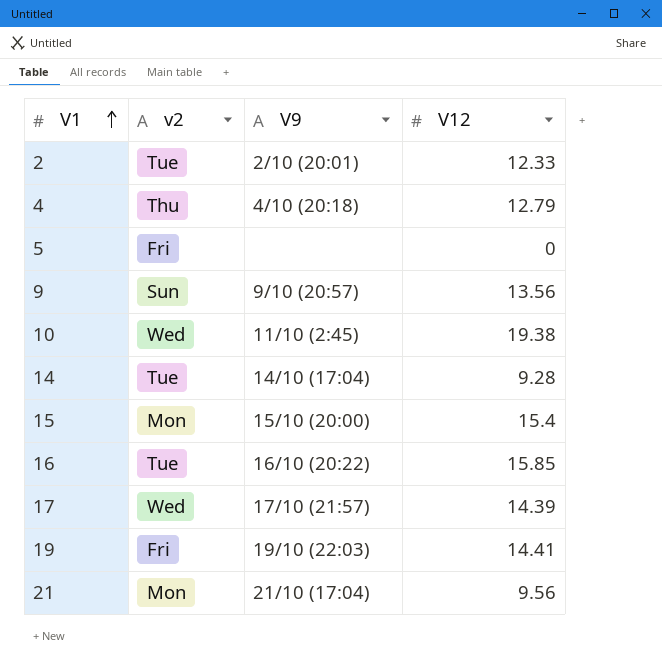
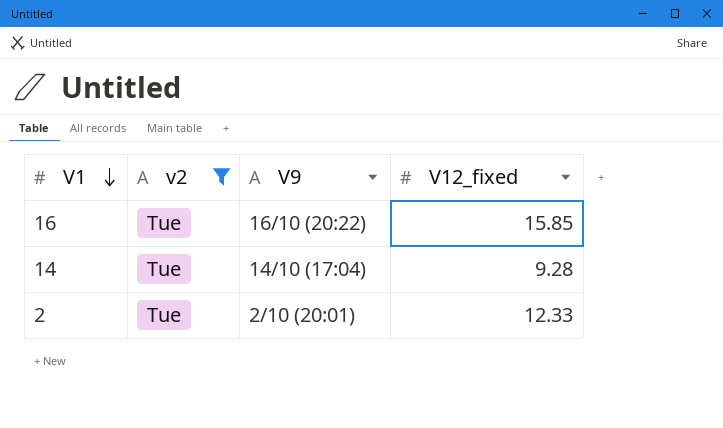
filter: none -> v2 = Tue
row order: V1 ascending -> V1 descending
column name: V12 -> V12_fixed

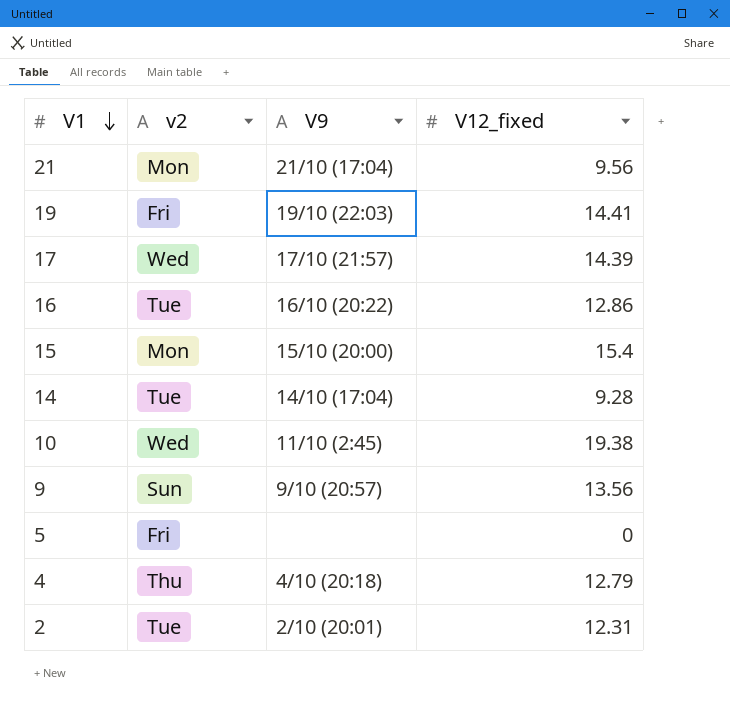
filter: v2 = Tue -> none
16 | V12_fixed: 15.85 -> 12.86
2 | V12_fixed: 12.33 -> 12.31

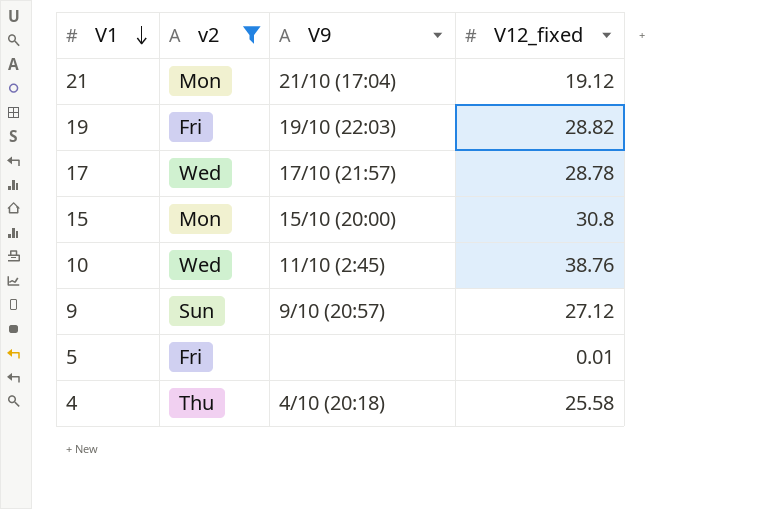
filter: none -> v2 != Tue
21 | V12_fixed: 9.56 -> 19.12
19 | V12_fixed: 14.41 -> 28.82
17 | V12_fixed: 14.39 -> 28.78
15 | V12_fixed: 15.4 -> 30.8
10 | V12_fixed: 19.38 -> 38.76
9 | V12_fixed: 13.56 -> 27.12
5 | V12_fixed: 0 -> 0.01
4 | V12_fixed: 12.79 -> 25.58

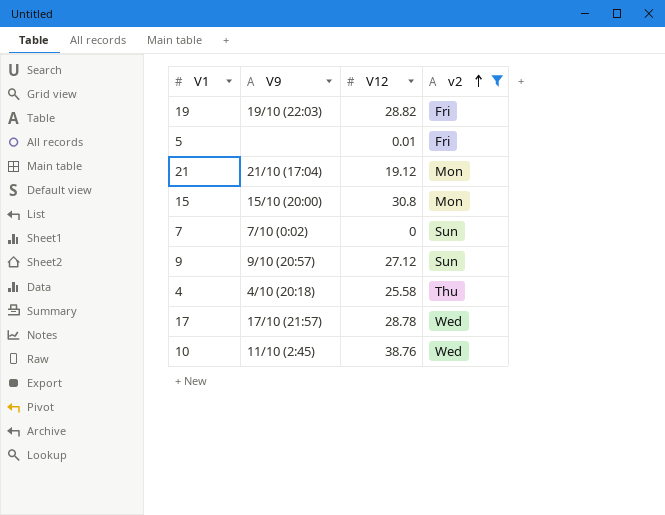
row order: V1 descending -> v2 ascending
column name: V12_fixed -> V12
column v2 | position: 2 -> 4
row 7: none -> 7/10 (0:02) | 0 | Sun

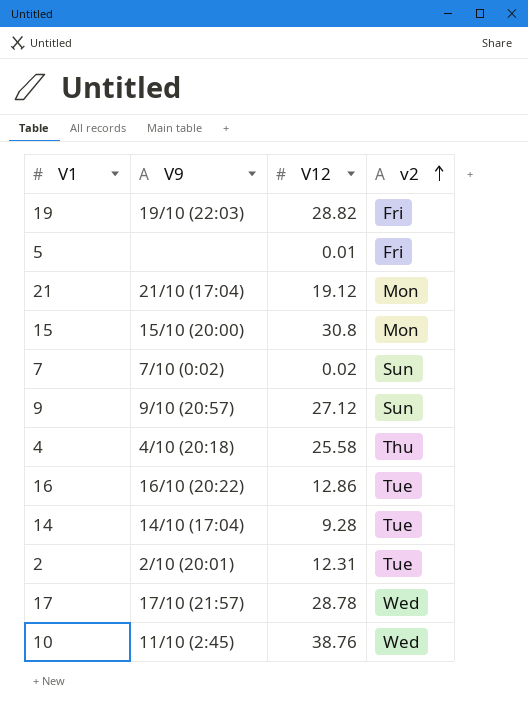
filter: v2 != Tue -> none
7 | V12: 0 -> 0.02

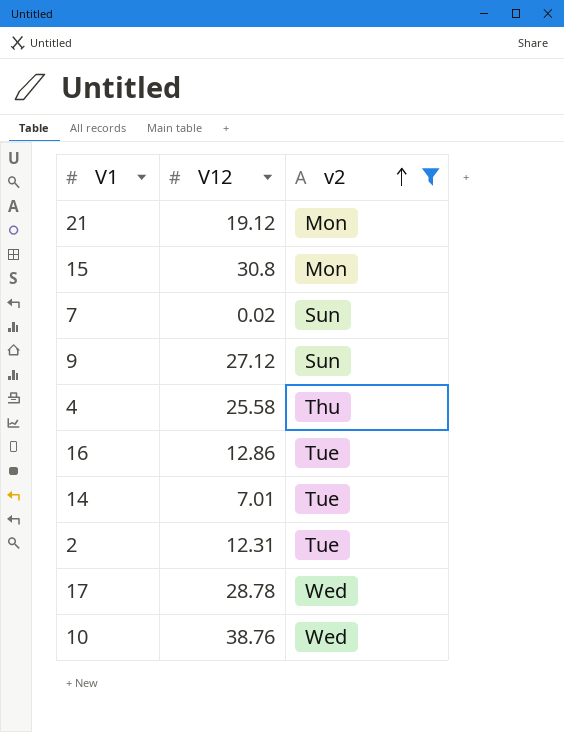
filter: none -> v2 != Fri
column V9 | position: 2 -> none
14 | V12: 9.28 -> 7.01

